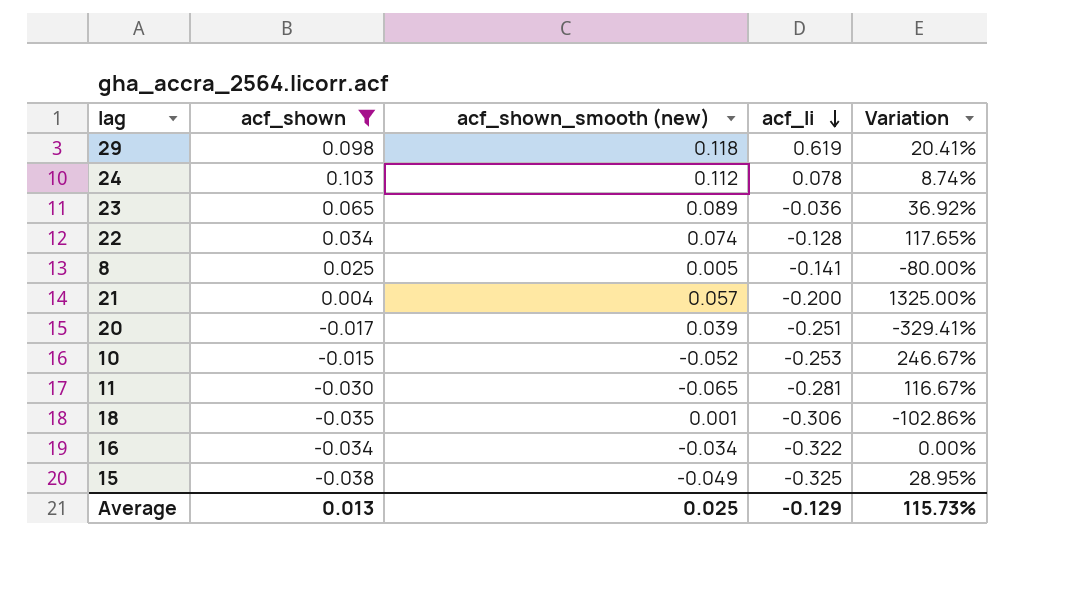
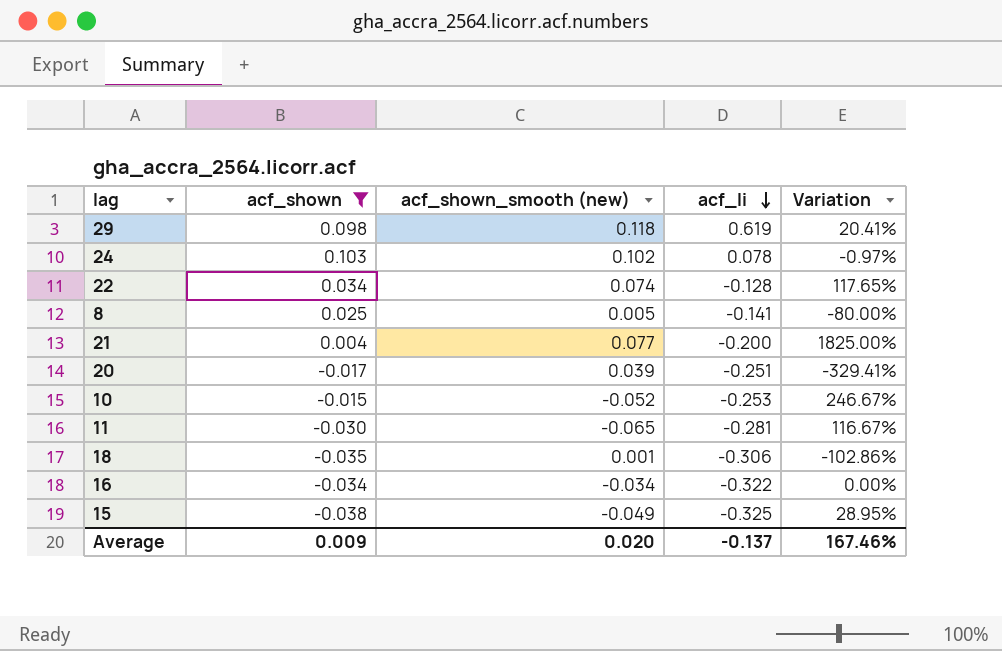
row 23: 0.065 | 0.089 | -0.036 | 36.92% -> none
24 | acf_shown_smooth (new): 0.112 -> 0.102
24 | Variation: 8.74% -> -0.97%
21 | acf_shown_smooth (new): 0.057 -> 0.077
21 | Variation: 1325.00% -> 1825.00%
Average | acf_shown: 0.013 -> 0.009
Average | acf_shown_smooth (new): 0.025 -> 0.020
Average | acf_li: -0.129 -> -0.137
Average | Variation: 115.73% -> 167.46%

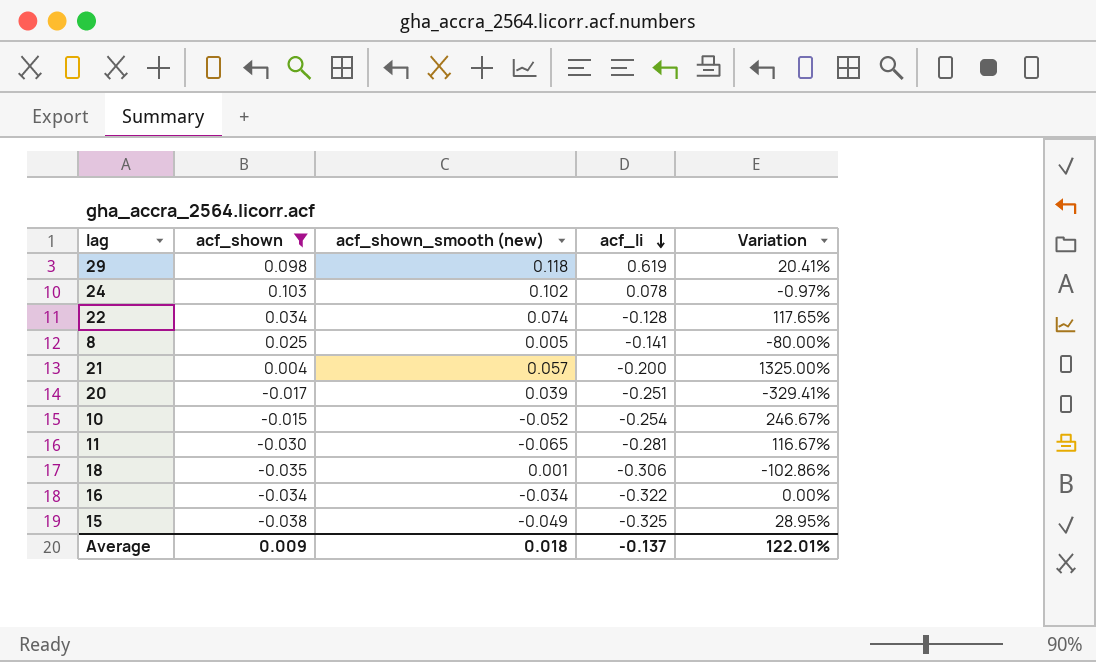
21 | acf_shown_smooth (new): 0.077 -> 0.057
21 | Variation: 1825.00% -> 1325.00%
10 | acf_li: -0.253 -> -0.254
Average | acf_shown_smooth (new): 0.020 -> 0.018
Average | Variation: 167.46% -> 122.01%

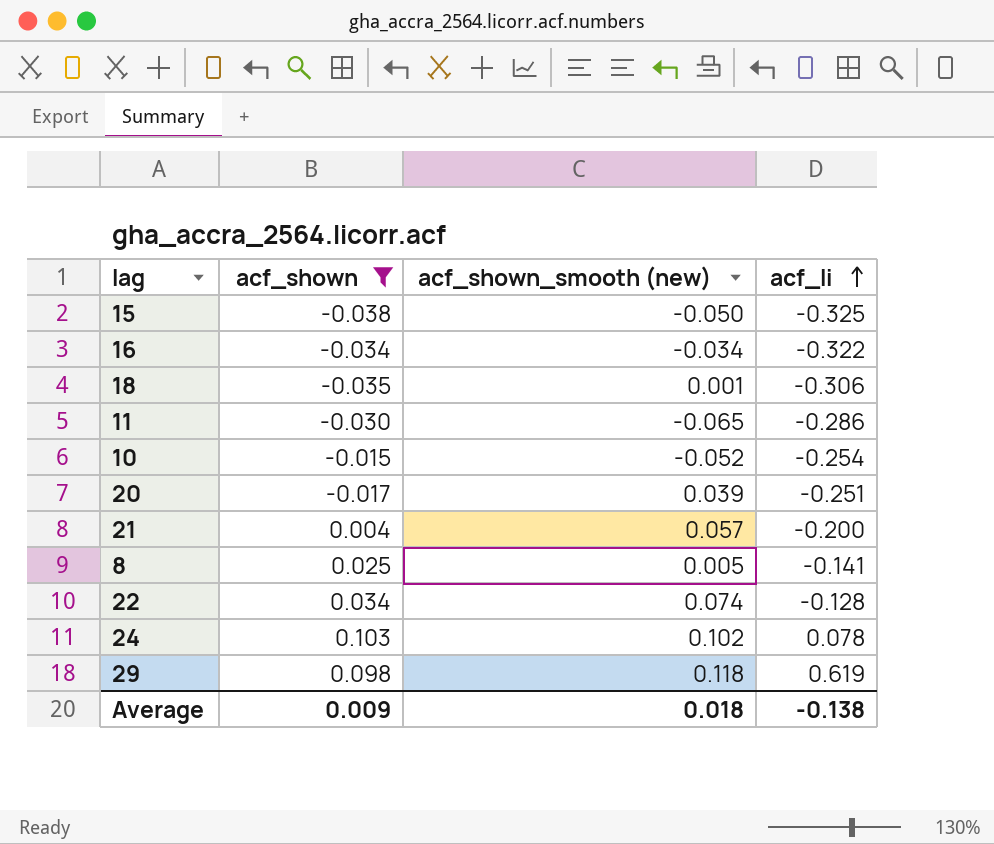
row order: acf_li descending -> acf_li ascending
column Variation | formula: ([acf_shown_smooth (new)] - [acf_shown]) / [acf_shown] -> none
15 | acf_shown_smooth (new): -0.049 -> -0.050
11 | acf_li: -0.281 -> -0.286
Average | acf_li: -0.137 -> -0.138

